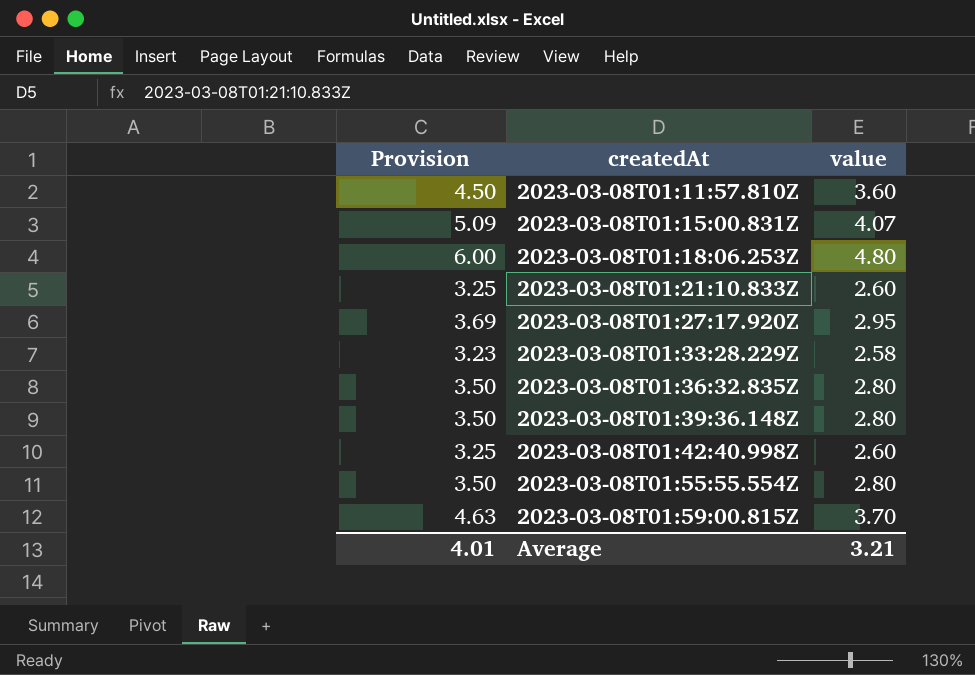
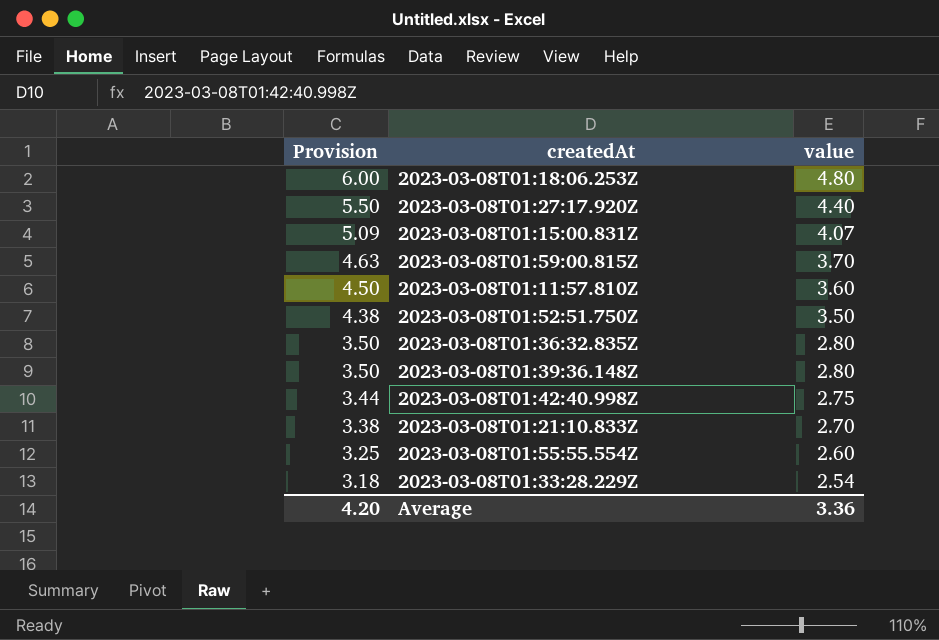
row order: createdAt ascending -> Provision descending
2023-03-08T01:27:17.920Z | Provision: 3.69 -> 5.50
2023-03-08T01:27:17.920Z | value: 2.95 -> 4.40
row 2023-03-08T01:52:51.750Z: none -> 4.38 | 3.50
2023-03-08T01:42:40.998Z | Provision: 3.25 -> 3.44
2023-03-08T01:42:40.998Z | value: 2.60 -> 2.75
2023-03-08T01:21:10.833Z | Provision: 3.25 -> 3.38
2023-03-08T01:21:10.833Z | value: 2.60 -> 2.70
2023-03-08T01:55:55.554Z | Provision: 3.50 -> 3.25
2023-03-08T01:55:55.554Z | value: 2.80 -> 2.60
2023-03-08T01:33:28.229Z | Provision: 3.23 -> 3.18
2023-03-08T01:33:28.229Z | value: 2.58 -> 2.54
Average | Provision: 4.01 -> 4.20
Average | value: 3.21 -> 3.36

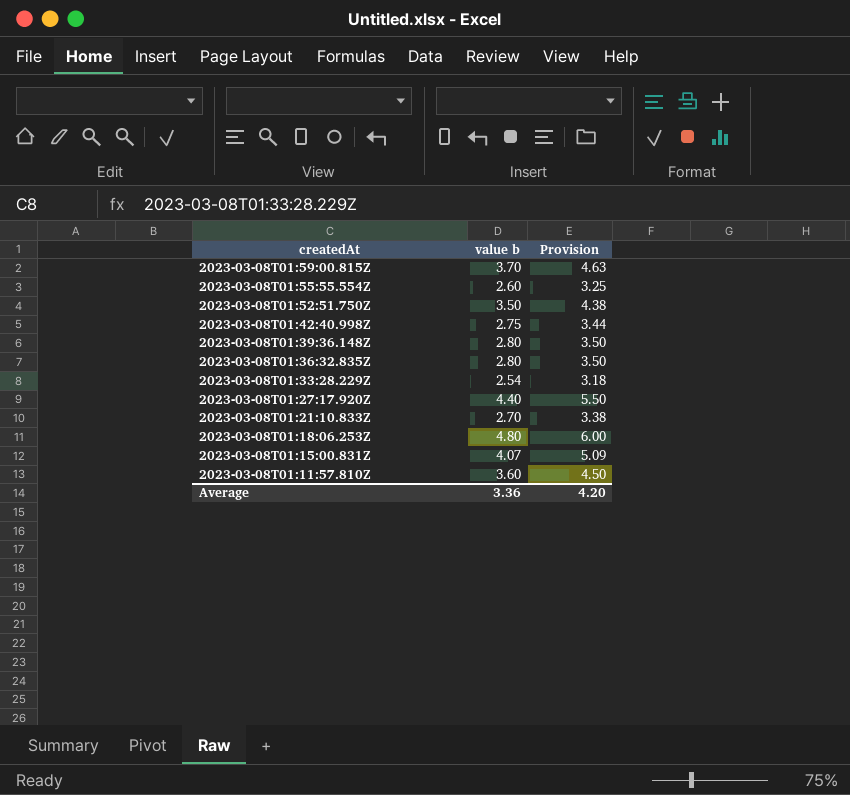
row order: Provision descending -> createdAt descending
column name: value -> value b
column Provision | position: 1 -> 3

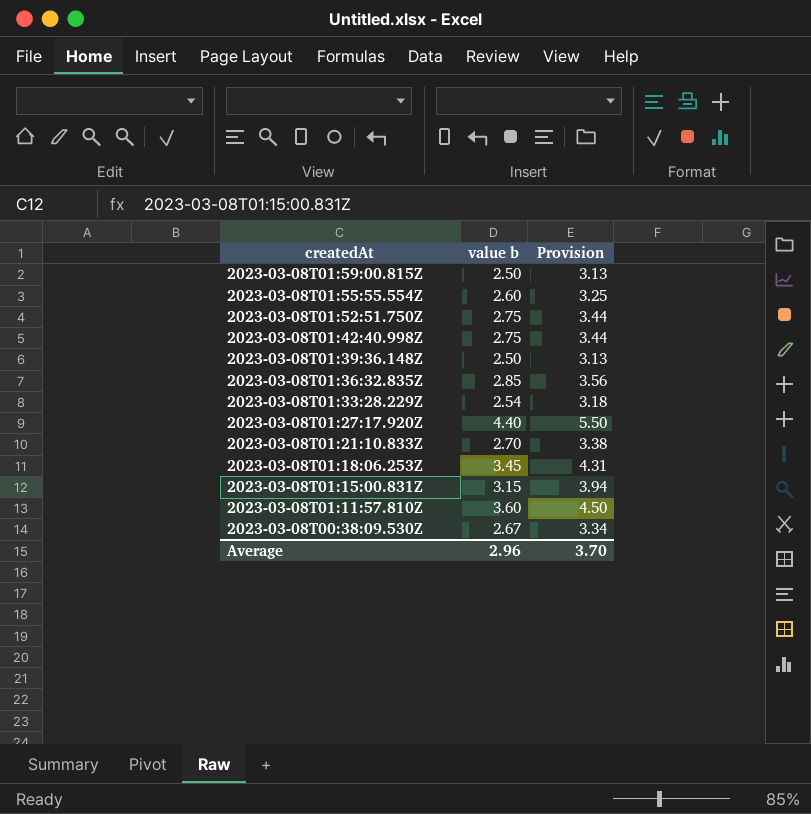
2023-03-08T01:59:00.815Z | value b: 3.70 -> 2.50
2023-03-08T01:59:00.815Z | Provision: 4.63 -> 3.13
2023-03-08T01:52:51.750Z | value b: 3.50 -> 2.75
2023-03-08T01:52:51.750Z | Provision: 4.38 -> 3.44
2023-03-08T01:39:36.148Z | value b: 2.80 -> 2.50
2023-03-08T01:39:36.148Z | Provision: 3.50 -> 3.13
2023-03-08T01:36:32.835Z | value b: 2.80 -> 2.85
2023-03-08T01:36:32.835Z | Provision: 3.50 -> 3.56
2023-03-08T01:18:06.253Z | value b: 4.80 -> 3.45
2023-03-08T01:18:06.253Z | Provision: 6.00 -> 4.31
2023-03-08T01:15:00.831Z | value b: 4.07 -> 3.15
2023-03-08T01:15:00.831Z | Provision: 5.09 -> 3.94
row 2023-03-08T00:38:09.530Z: none -> 2.67 | 3.34
Average | value b: 3.36 -> 2.96
Average | Provision: 4.20 -> 3.70

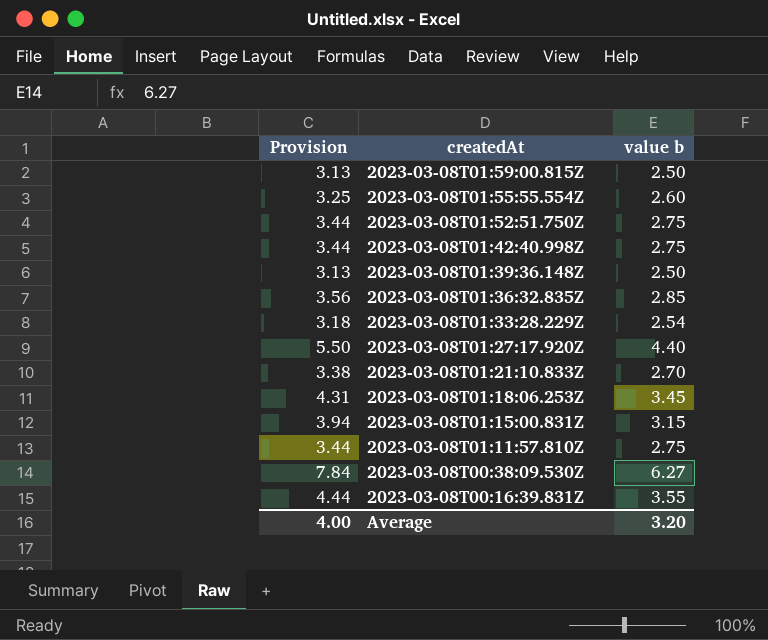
column Provision | position: 3 -> 1
2023-03-08T01:11:57.810Z | Provision: 4.50 -> 3.44
2023-03-08T01:11:57.810Z | value b: 3.60 -> 2.75
2023-03-08T00:38:09.530Z | Provision: 3.34 -> 7.84
2023-03-08T00:38:09.530Z | value b: 2.67 -> 6.27
row 2023-03-08T00:16:39.831Z: none -> 4.44 | 3.55
Average | Provision: 3.70 -> 4.00
Average | value b: 2.96 -> 3.20

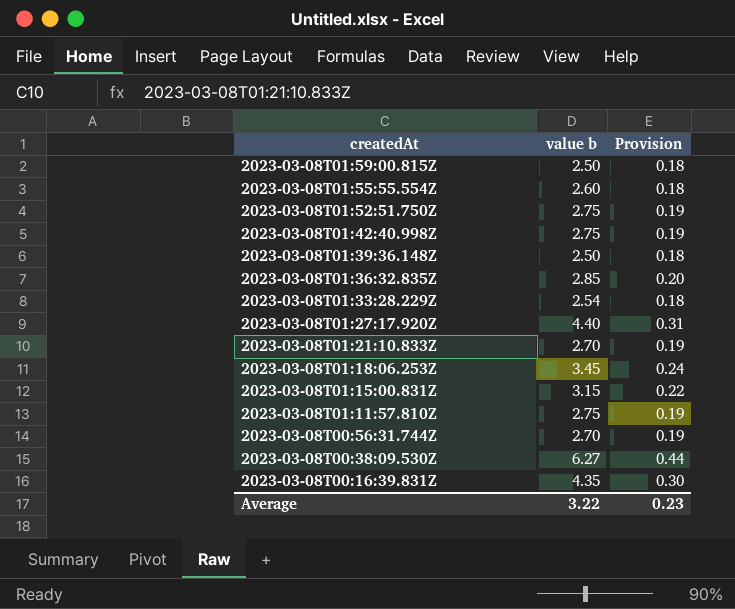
column Provision | formula: [value b] * 1.25 -> [value b] * 0.07
column Provision | position: 1 -> 3
row 2023-03-08T00:56:31.744Z: none -> 2.70 | 0.19
2023-03-08T00:16:39.831Z | value b: 3.55 -> 4.35
Average | value b: 3.20 -> 3.22
Average | Provision: 4.00 -> 0.23

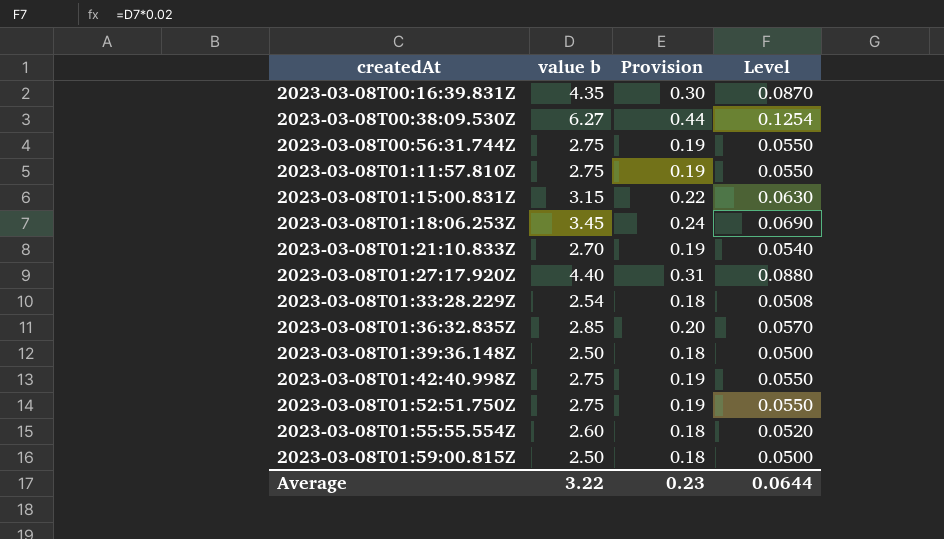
row order: createdAt descending -> createdAt ascending
column Level | formula: none -> [value b] * 0.02
2023-03-08T00:56:31.744Z | value b: 2.70 -> 2.75

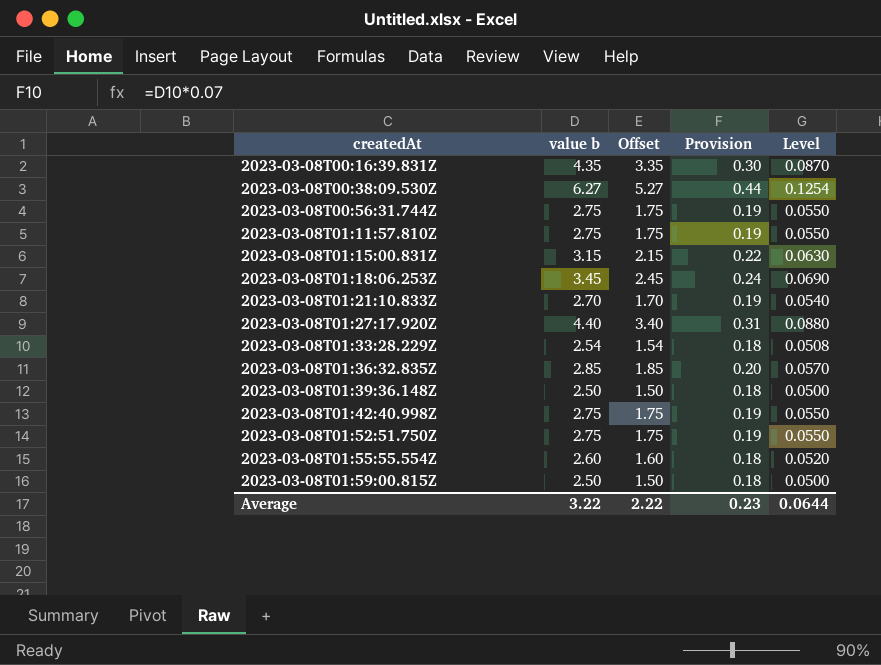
column Offset | formula: none -> [value b] - 1

